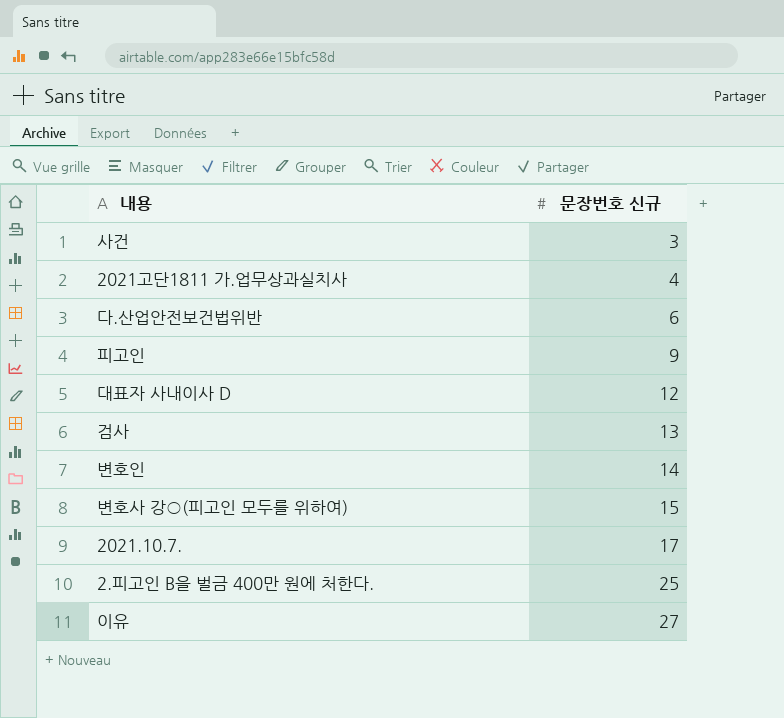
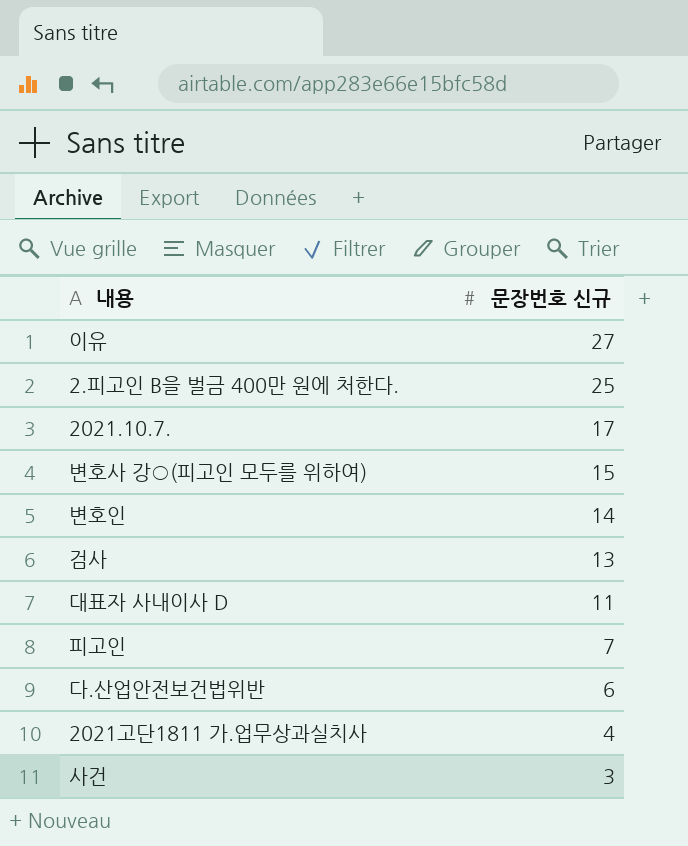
row order: 문장번호 신규 ascending -> 문장번호 신규 descending
대표자 사내이사 D | 문장번호 신규: 12 -> 11
피고인 | 문장번호 신규: 9 -> 7

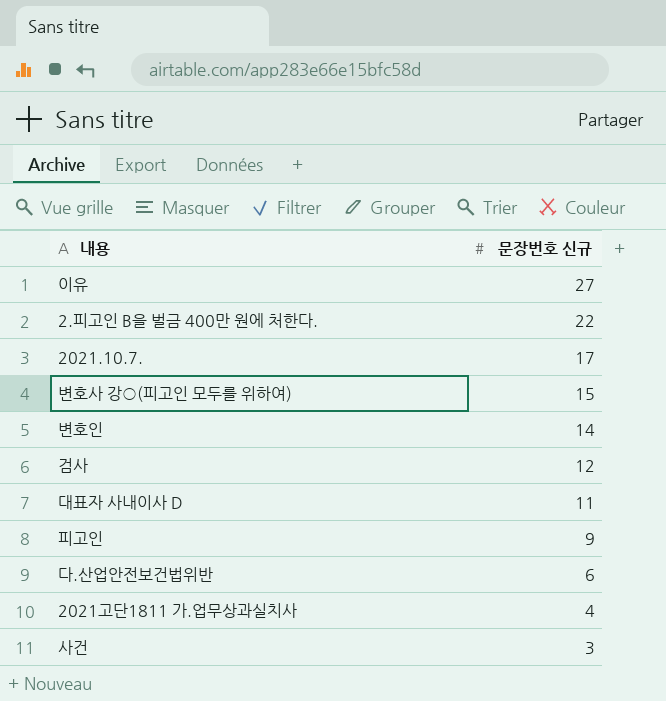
2.피고인 B을 벌금 400만 원에 처한다. | 문장번호 신규: 25 -> 22
검사 | 문장번호 신규: 13 -> 12
피고인 | 문장번호 신규: 7 -> 9

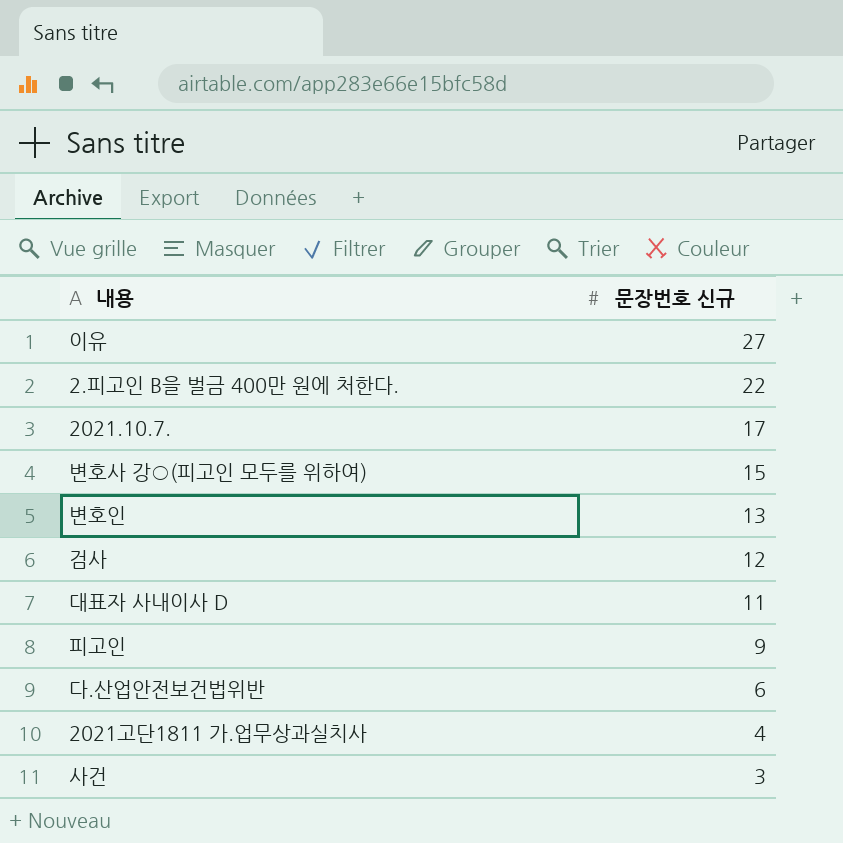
변호인 | 문장번호 신규: 14 -> 13

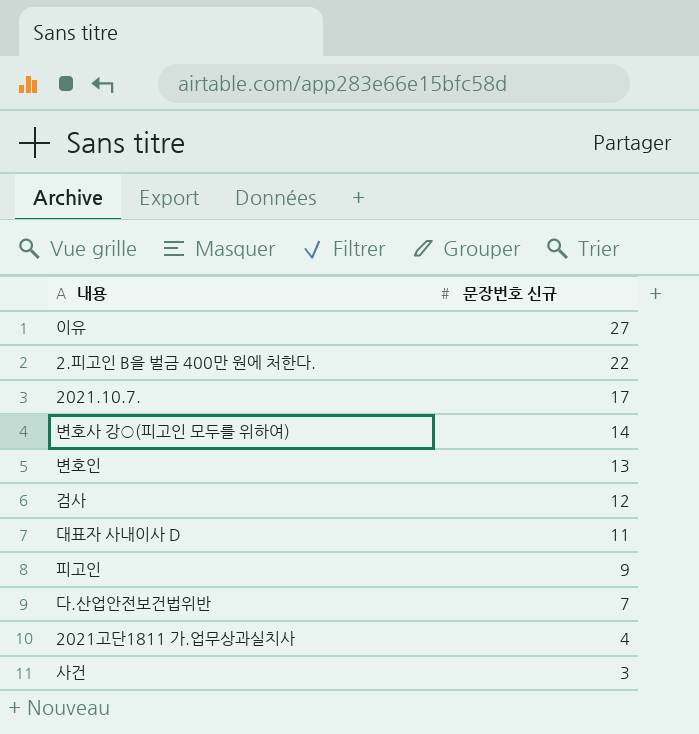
변호사 강○(피고인 모두를 위하여) | 문장번호 신규: 15 -> 14
다.산업안전보건법위반 | 문장번호 신규: 6 -> 7

